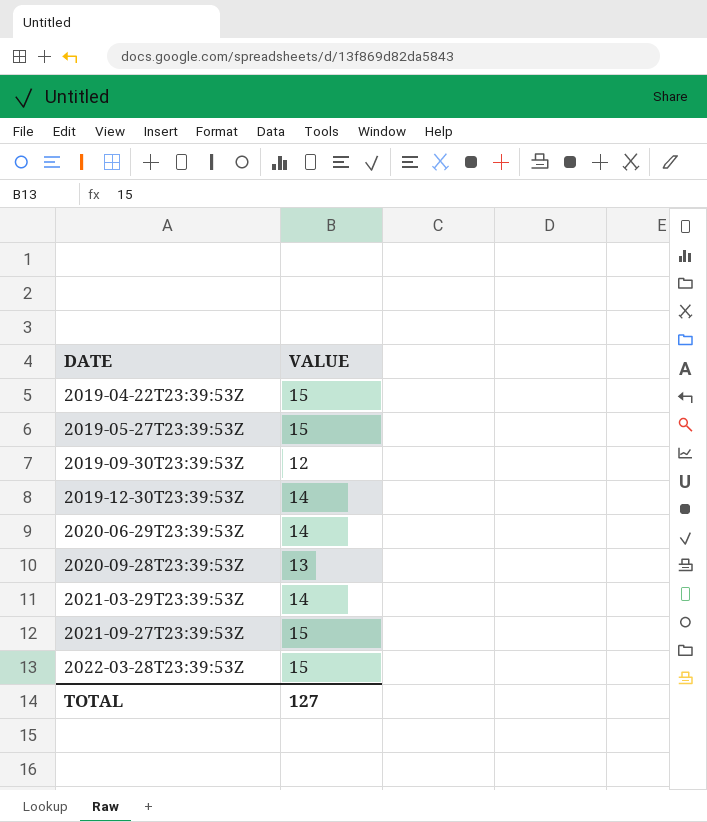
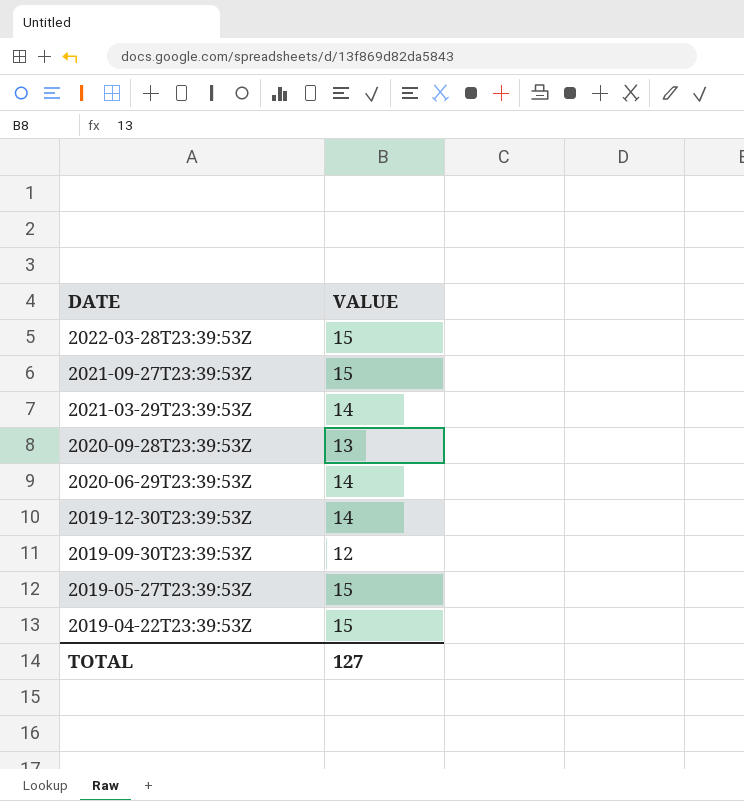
row order: DATE ascending -> DATE descending

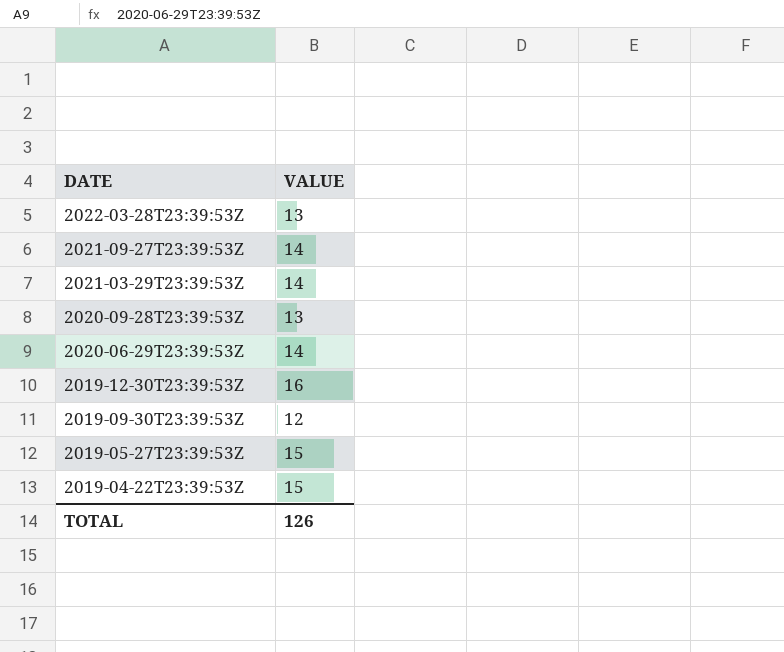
2022-03-28T23:39:53Z | VALUE: 15 -> 13
2021-09-27T23:39:53Z | VALUE: 15 -> 14
2019-12-30T23:39:53Z | VALUE: 14 -> 16
TOTAL | VALUE: 127 -> 126

